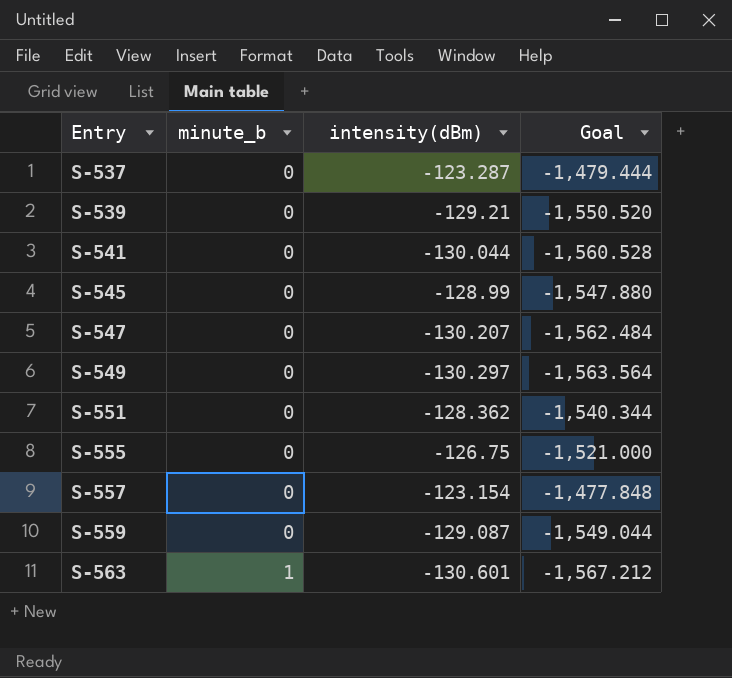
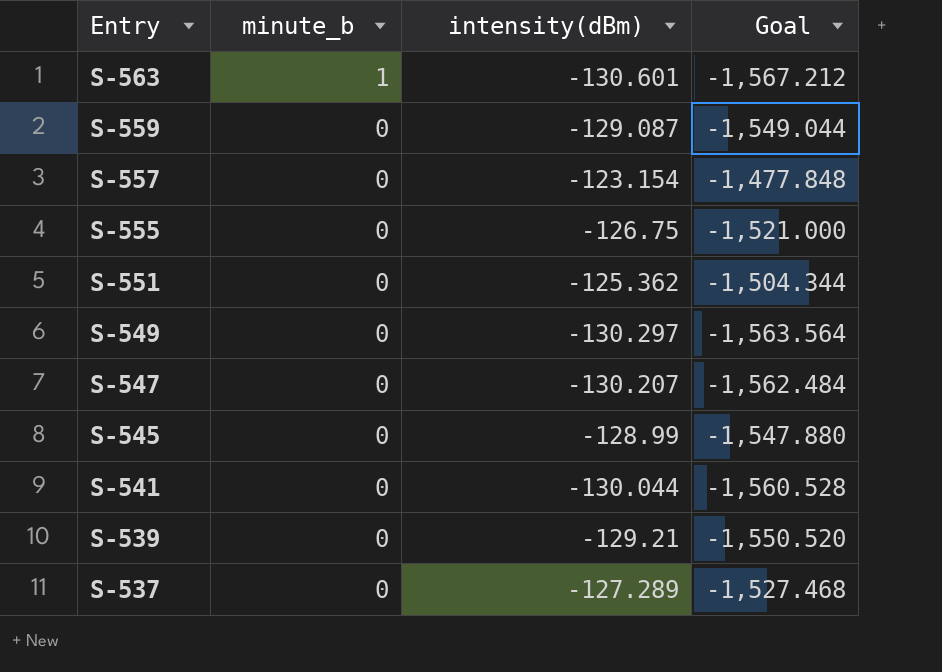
row order: Entry ascending -> Entry descending
S-551 | intensity(dBm): -128.362 -> -125.362
S-551 | Goal: -1,540.344 -> -1,504.344
S-537 | intensity(dBm): -123.287 -> -127.289
S-537 | Goal: -1,479.444 -> -1,527.468

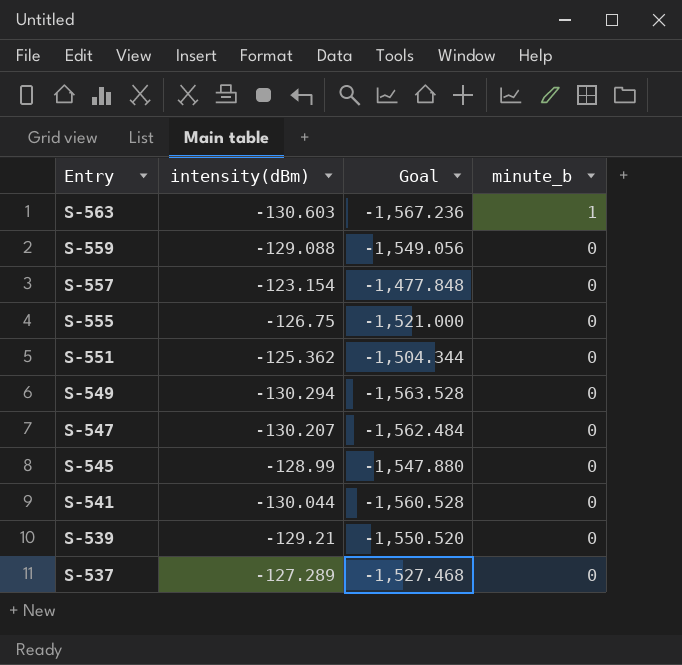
column minute_b | position: 2 -> 4
S-563 | intensity(dBm): -130.601 -> -130.603
S-563 | Goal: -1,567.212 -> -1,567.236
S-559 | intensity(dBm): -129.087 -> -129.088
S-559 | Goal: -1,549.044 -> -1,549.056
S-549 | intensity(dBm): -130.297 -> -130.294
S-549 | Goal: -1,563.564 -> -1,563.528

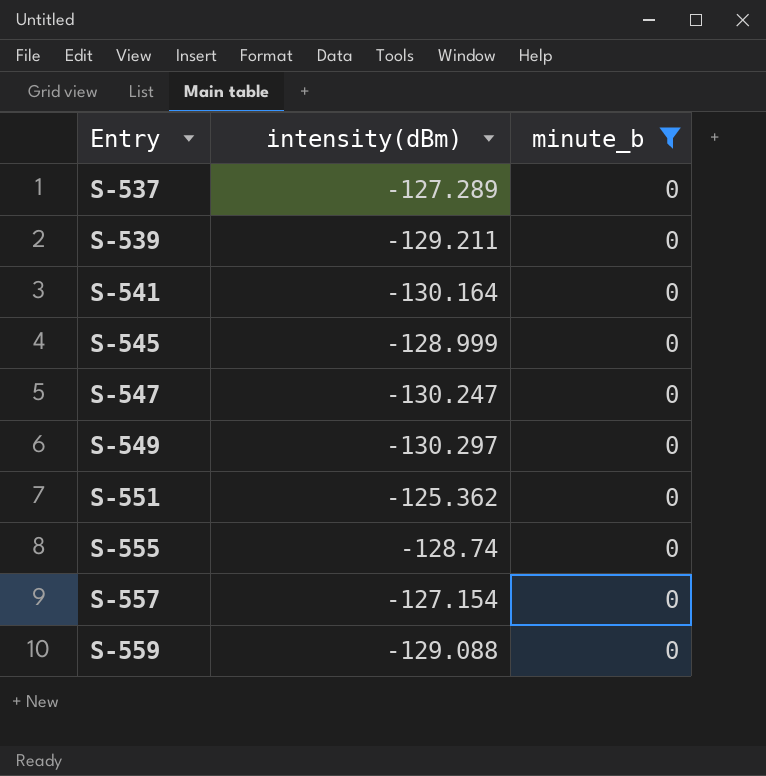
filter: none -> minute_b = 0
row order: Entry descending -> Entry ascending
column Goal | formula: [intensity(dBm)] * 12 -> none
S-539 | intensity(dBm): -129.21 -> -129.211
S-541 | intensity(dBm): -130.044 -> -130.164
S-545 | intensity(dBm): -128.99 -> -128.999
S-547 | intensity(dBm): -130.207 -> -130.247
S-549 | intensity(dBm): -130.294 -> -130.297
S-555 | intensity(dBm): -126.75 -> -128.74
S-557 | intensity(dBm): -123.154 -> -127.154

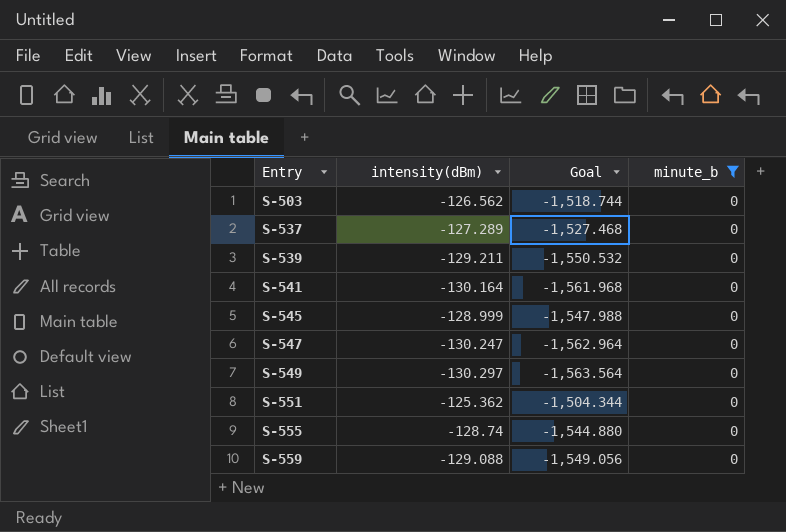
column Goal | formula: none -> [intensity(dBm)] * 12
row S-557: -127.154 | 0 -> none
row S-503: none -> -126.562 | -1,518.744 | 0

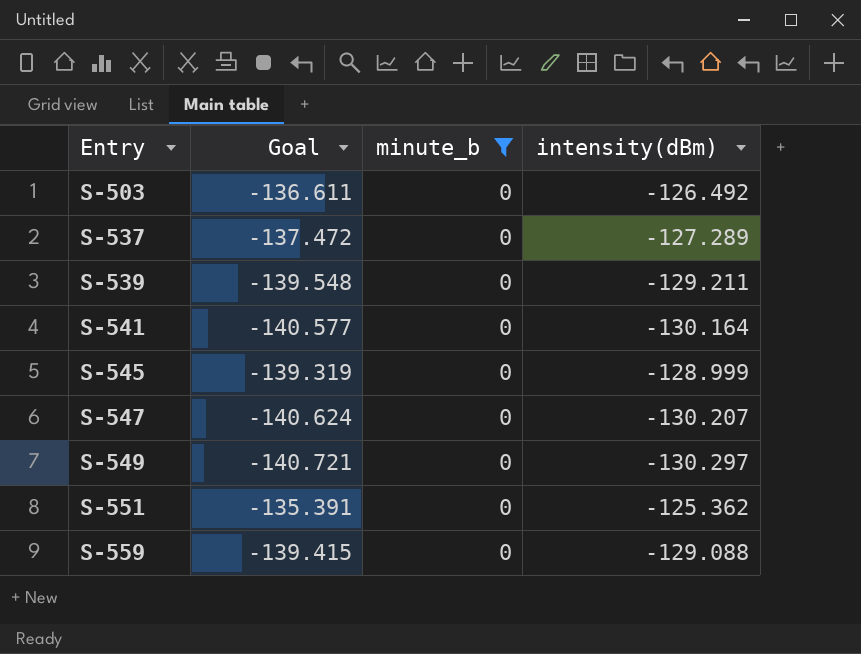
column Goal | formula: [intensity(dBm)] * 12 -> [intensity(dBm)] * 1.08
column intensity(dBm) | position: 2 -> 4
row S-555: -128.74 | -1,544.880 | 0 -> none
S-503 | intensity(dBm): -126.562 -> -126.492
S-547 | intensity(dBm): -130.247 -> -130.207

